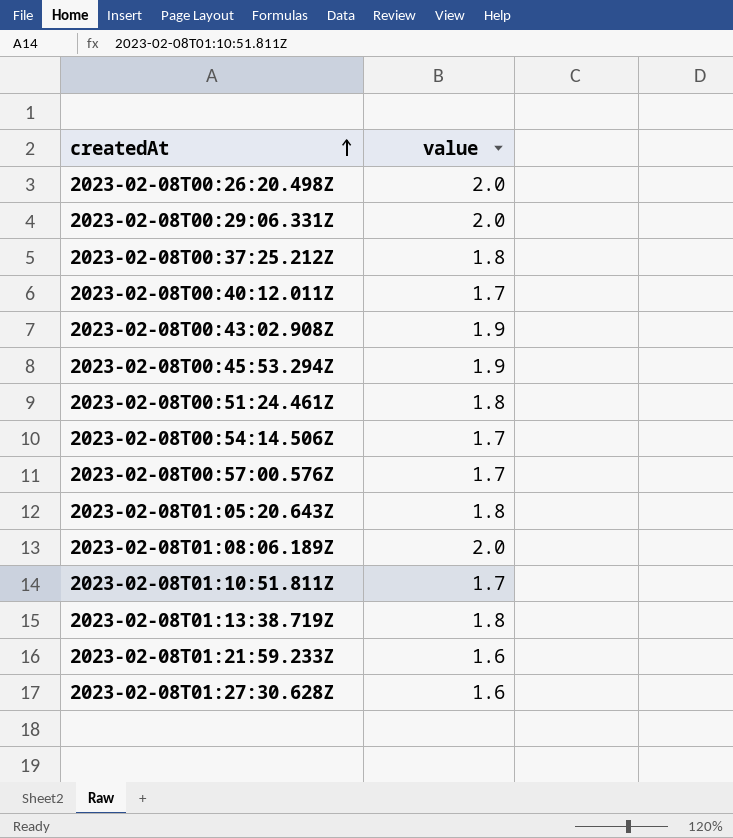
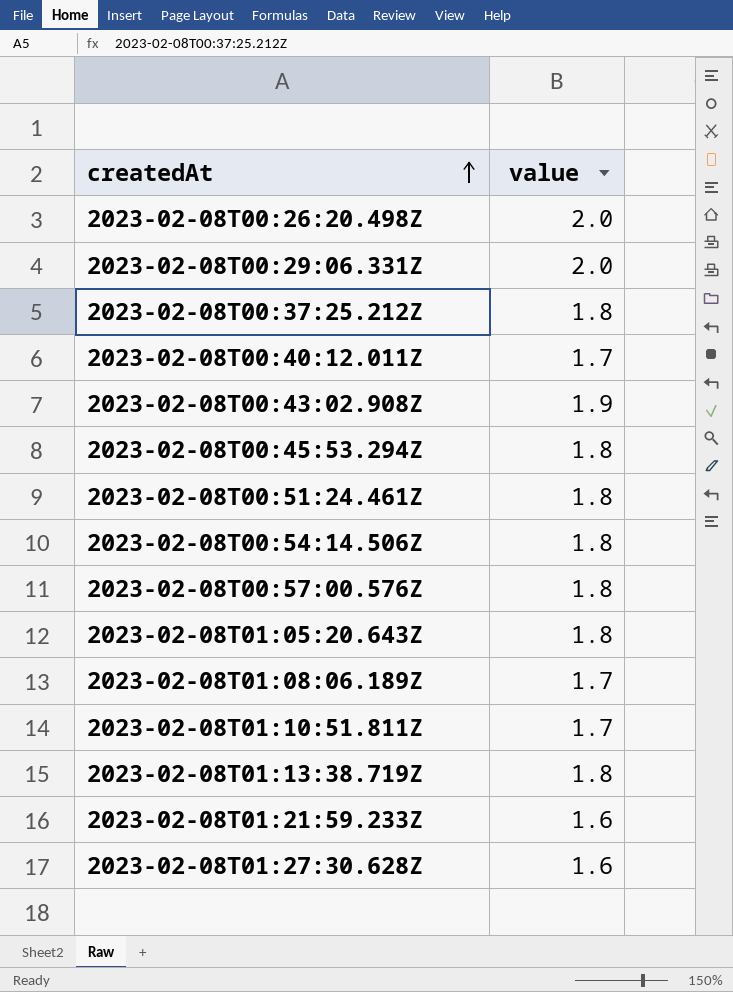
2023-02-08T00:45:53.294Z | value: 1.9 -> 1.8
2023-02-08T00:54:14.506Z | value: 1.7 -> 1.8
2023-02-08T00:57:00.576Z | value: 1.7 -> 1.8
2023-02-08T01:08:06.189Z | value: 2.0 -> 1.7

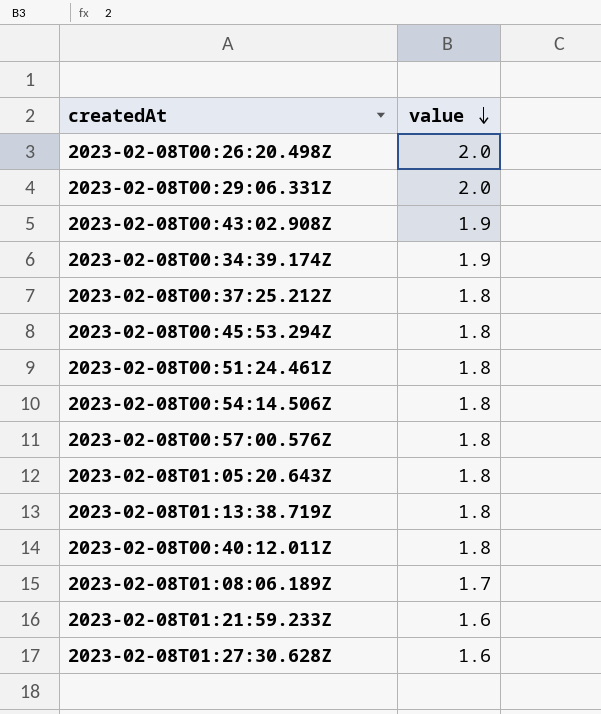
row order: createdAt ascending -> value descending
row 2023-02-08T01:10:51.811Z: 1.7 -> none
row 2023-02-08T00:34:39.174Z: none -> 1.9
2023-02-08T00:40:12.011Z | value: 1.7 -> 1.8

